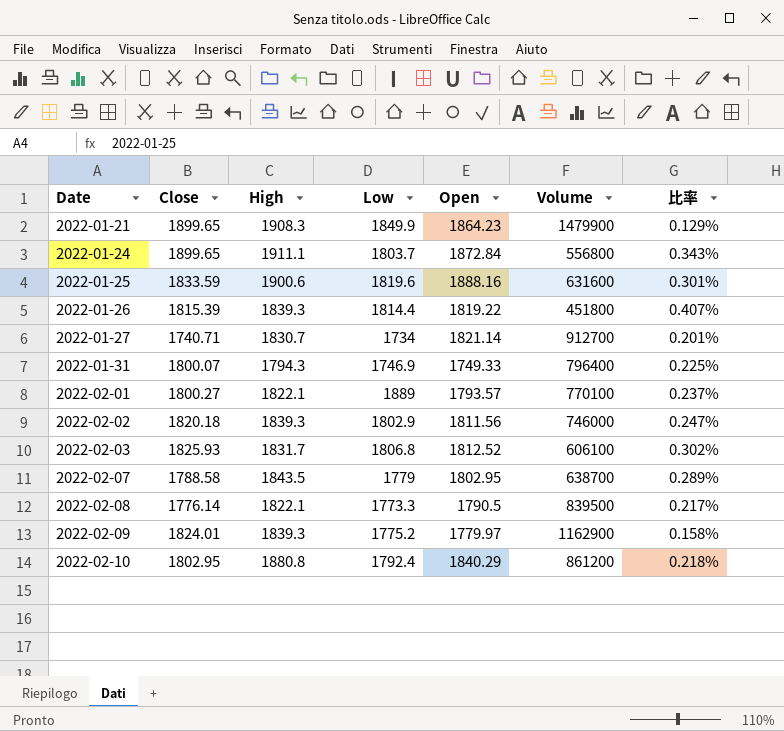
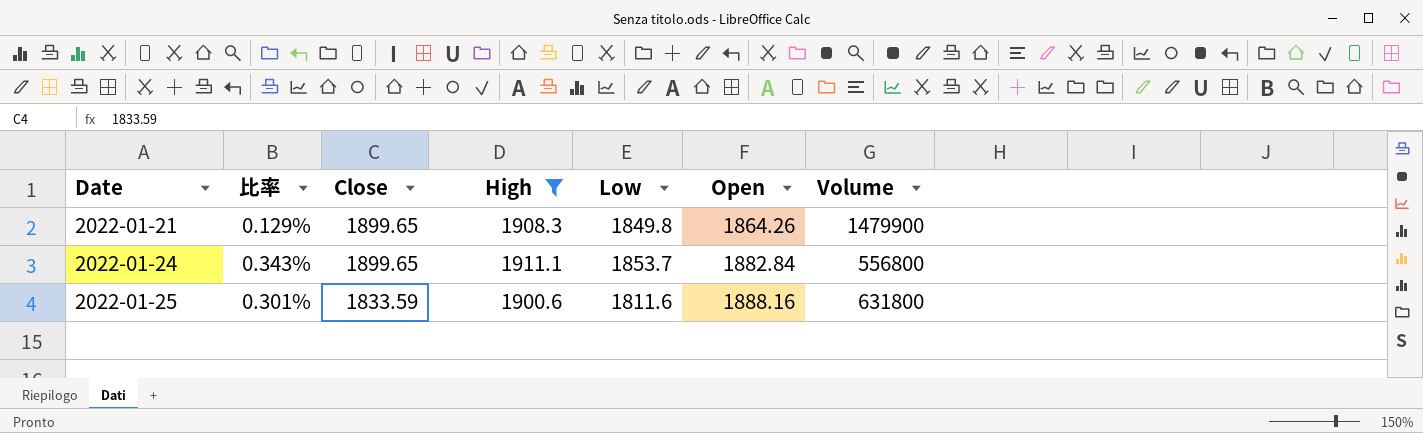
filter: none -> High >= 1900.6
column 比率 | position: 7 -> 2
2022-01-21 | Low: 1849.9 -> 1849.8
2022-01-21 | Open: 1864.23 -> 1864.26
2022-01-24 | Low: 1803.7 -> 1853.7
2022-01-24 | Open: 1872.84 -> 1882.84
2022-01-25 | Low: 1819.6 -> 1811.6
2022-01-25 | Volume: 631600 -> 631800

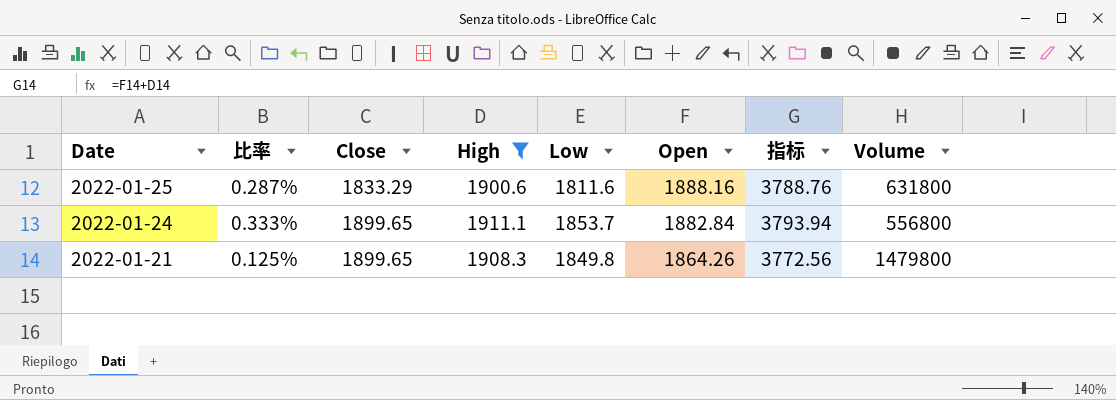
row order: Date ascending -> Date descending
column 比率 | formula: [High] / [Volume] -> [Low] / [Volume]
column 指标 | formula: none -> [High] + [Open]
2022-01-25 | Close: 1833.59 -> 1833.29
2022-01-21 | Volume: 1479900 -> 1479800

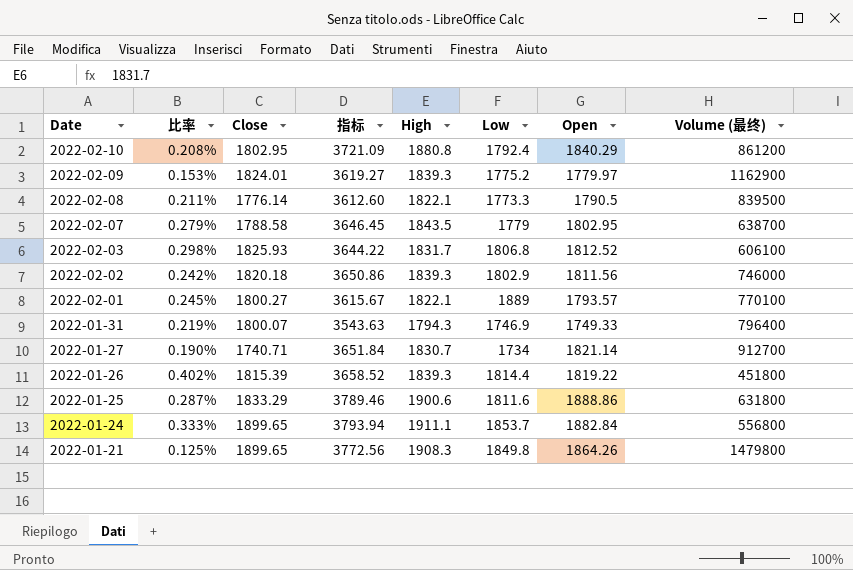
filter: High >= 1900.6 -> none
column 指标 | position: 7 -> 4
column name: Volume -> Volume (最终)
2022-01-25 | 指标: 3788.76 -> 3789.46
2022-01-25 | Open: 1888.16 -> 1888.86

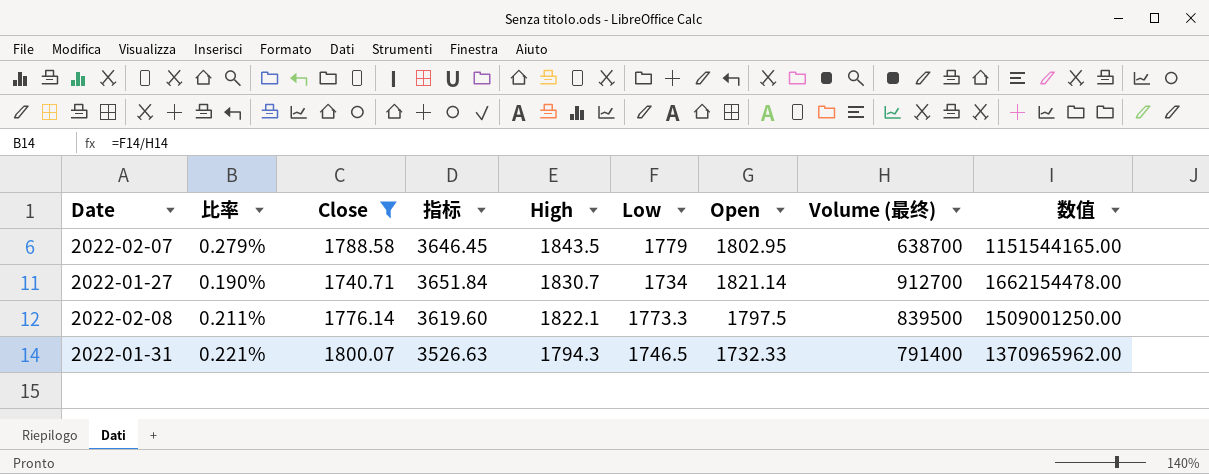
filter: none -> Close <= 1800.07
row order: Date descending -> High descending
column 数值 | formula: none -> [Open] * [Volume (最终)]
2022-02-08 | 指标: 3612.60 -> 3619.60
2022-02-08 | Open: 1790.5 -> 1797.5
2022-01-31 | 比率: 0.219% -> 0.221%
2022-01-31 | 指标: 3543.63 -> 3526.63
2022-01-31 | Low: 1746.9 -> 1746.5
2022-01-31 | Open: 1749.33 -> 1732.33
2022-01-31 | Volume (最终): 796400 -> 791400

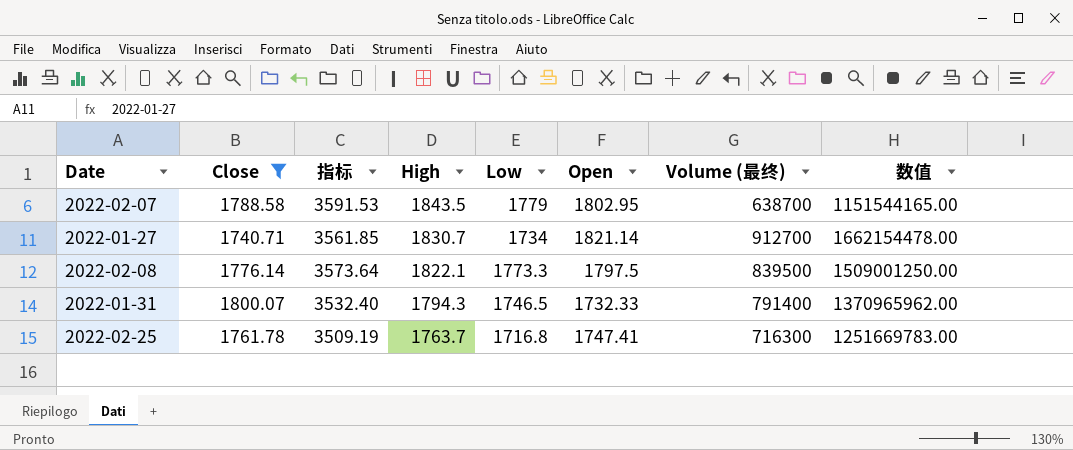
column 比率 | formula: [Low] / [Volume (最终)] -> none
column 指标 | formula: [High] + [Open] -> [Close] + [Open]
row 2022-02-25: none -> 1761.78 | 3509.19 | 1763.7 | 1716.8 | 1747.41 | 716300 | 1251669783.00

